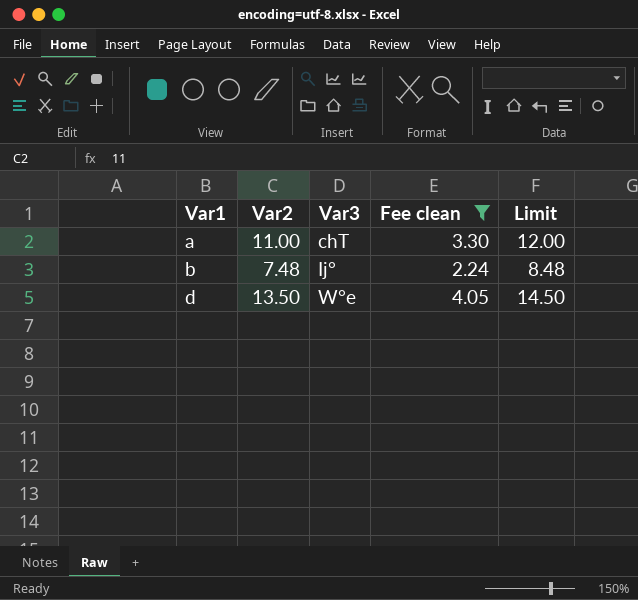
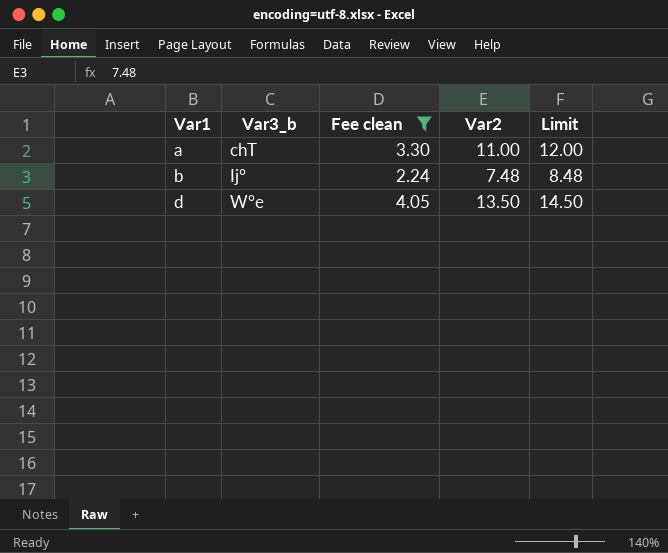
column name: Var3 -> Var3_b
column Var2 | position: 2 -> 4

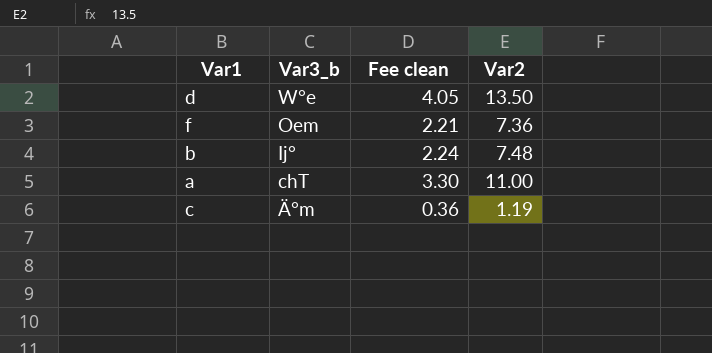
filter: Fee clean >= 2.24 -> none
row order: Var1 ascending -> Var3_b descending
column Limit | formula: [Var2] + 1 -> none

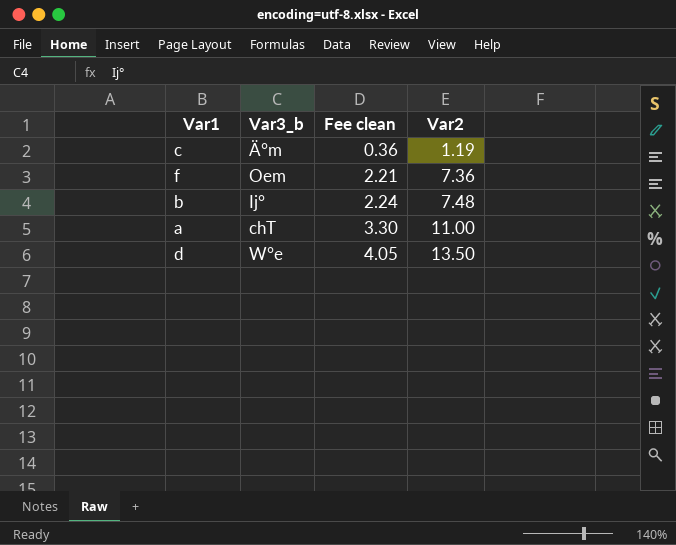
row order: Var3_b descending -> Fee clean ascending

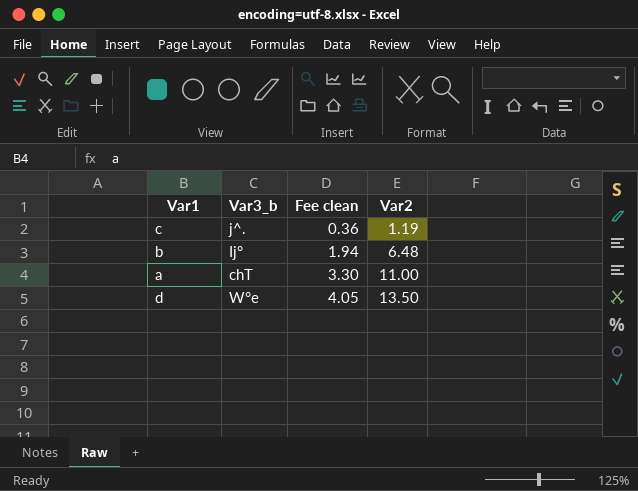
row f: Oem | 2.21 | 7.36 -> none
c | Var3_b: Ä°m -> j^.
b | Fee clean: 2.24 -> 1.94
b | Var2: 7.48 -> 6.48

